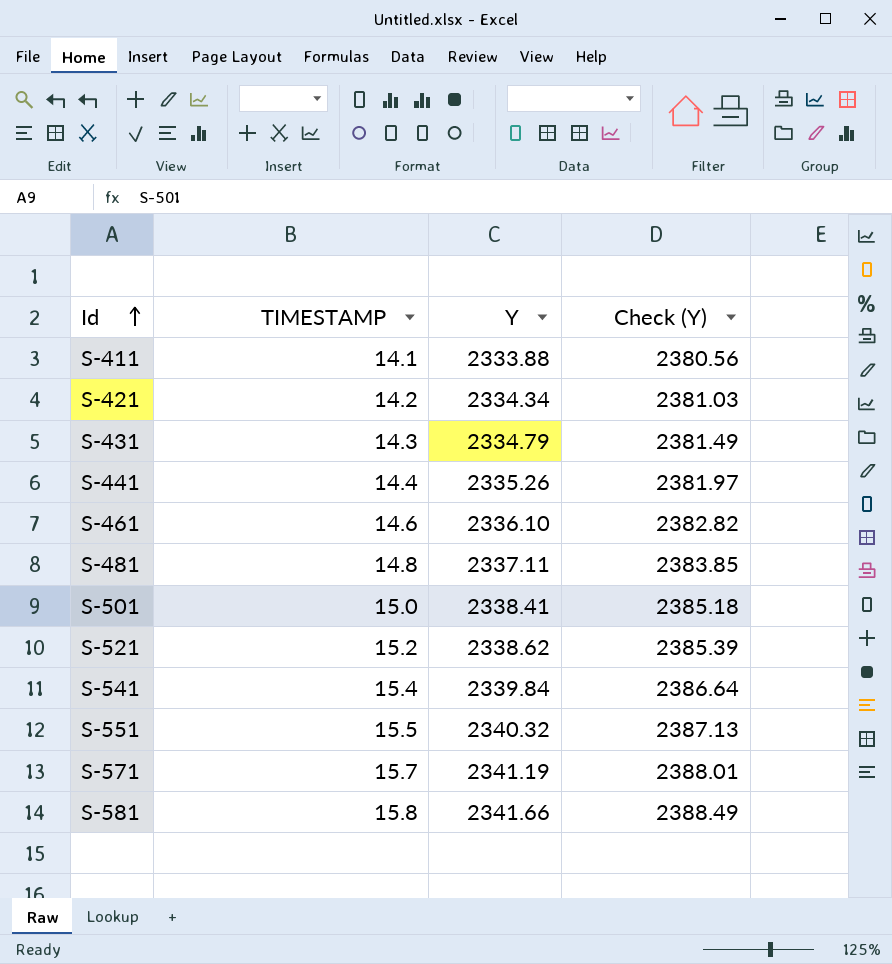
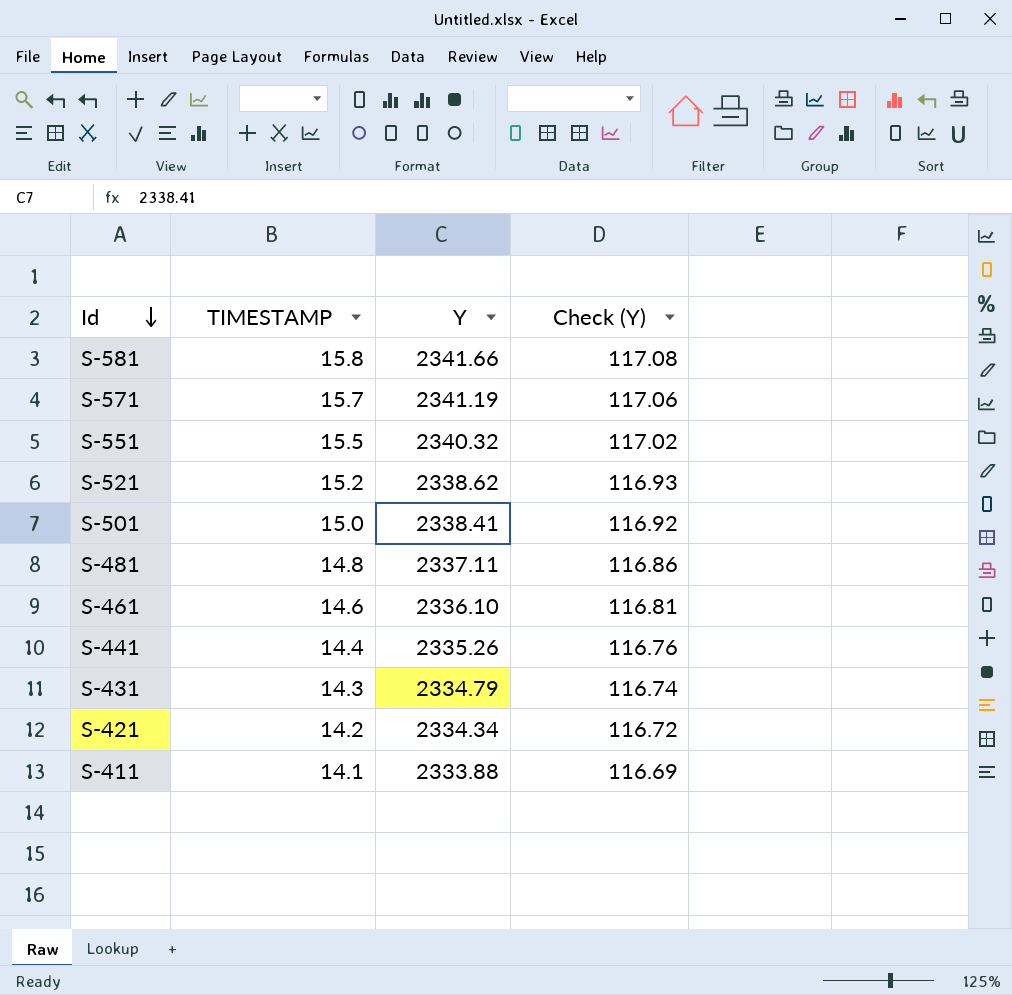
row order: Id ascending -> Id descending
column Check (Y) | formula: [Y] * 1.02 -> [Y] * 0.05
row S-541: 15.4 | 2339.84 | 2386.64 -> none

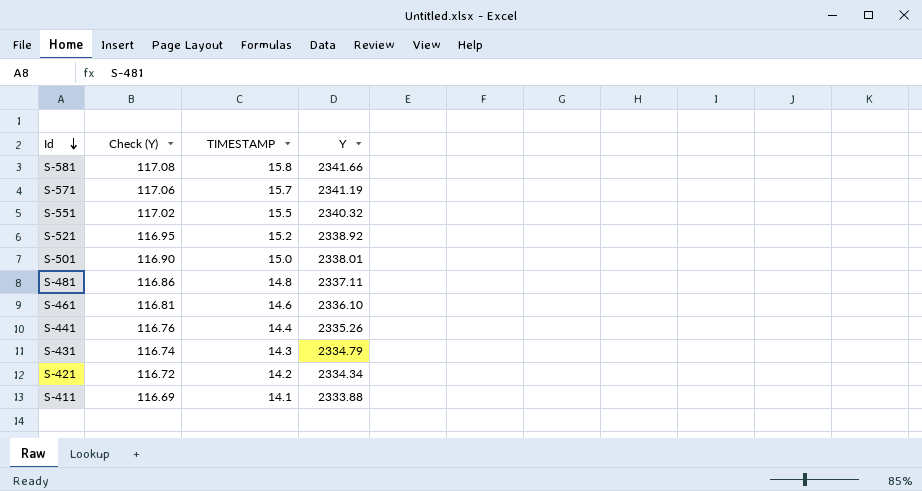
column Check (Y) | position: 4 -> 2
S-521 | Check (Y): 116.93 -> 116.95
S-521 | Y: 2338.62 -> 2338.92
S-501 | Check (Y): 116.92 -> 116.90
S-501 | Y: 2338.41 -> 2338.01

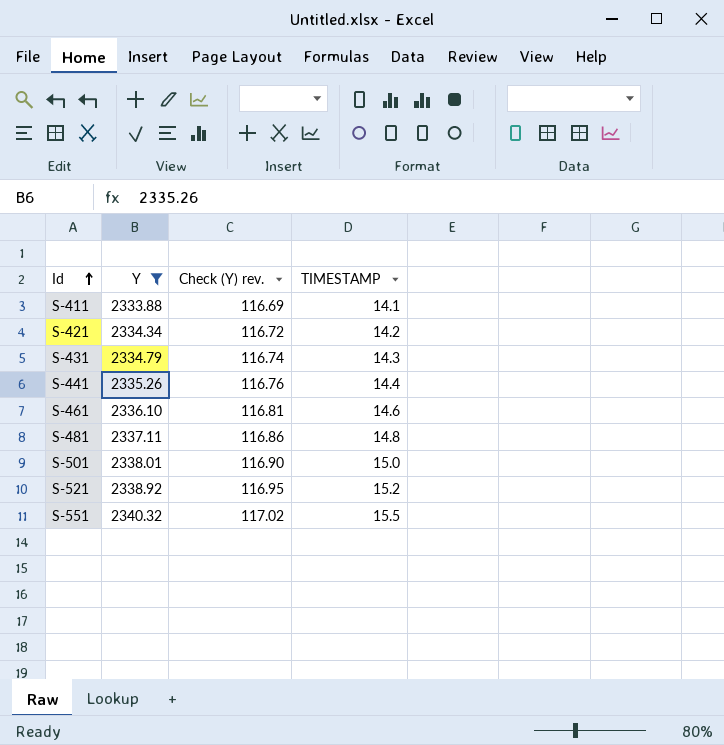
filter: none -> Y <= 2340.32
row order: Id descending -> Id ascending
column Y | position: 4 -> 2
column name: Check (Y) -> Check (Y) rev.

